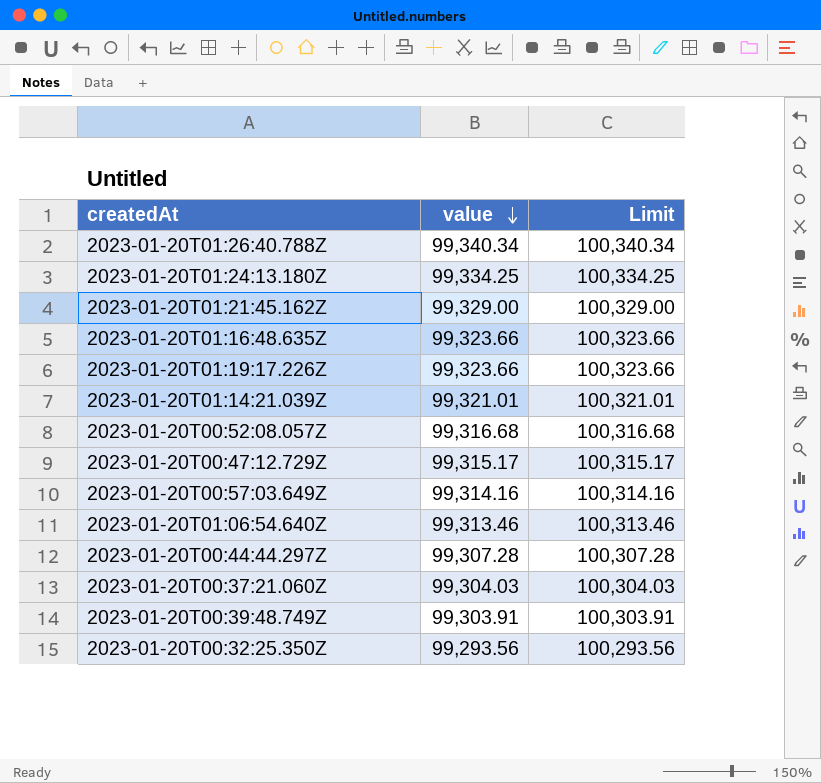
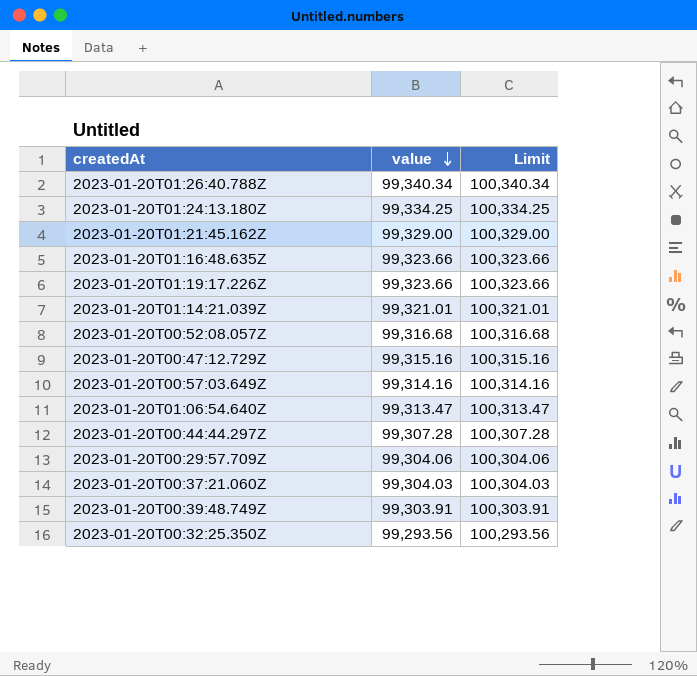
2023-01-20T00:47:12.729Z | value: 99,315.17 -> 99,315.16
2023-01-20T00:47:12.729Z | Limit: 100,315.17 -> 100,315.16
2023-01-20T01:06:54.640Z | value: 99,313.46 -> 99,313.47
2023-01-20T01:06:54.640Z | Limit: 100,313.46 -> 100,313.47
row 2023-01-20T00:29:57.709Z: none -> 99,304.06 | 100,304.06

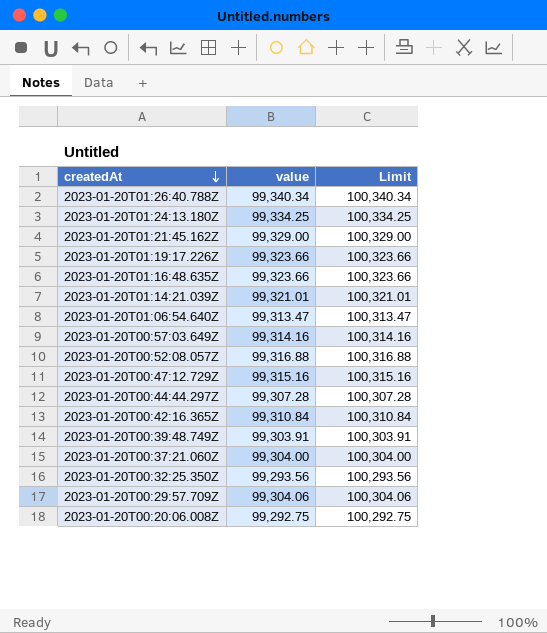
row order: value descending -> createdAt descending
2023-01-20T00:52:08.057Z | value: 99,316.68 -> 99,316.88
2023-01-20T00:52:08.057Z | Limit: 100,316.68 -> 100,316.88
row 2023-01-20T00:42:16.365Z: none -> 99,310.84 | 100,310.84
2023-01-20T00:37:21.060Z | value: 99,304.03 -> 99,304.00
2023-01-20T00:37:21.060Z | Limit: 100,304.03 -> 100,304.00
row 2023-01-20T00:20:06.008Z: none -> 99,292.75 | 100,292.75

